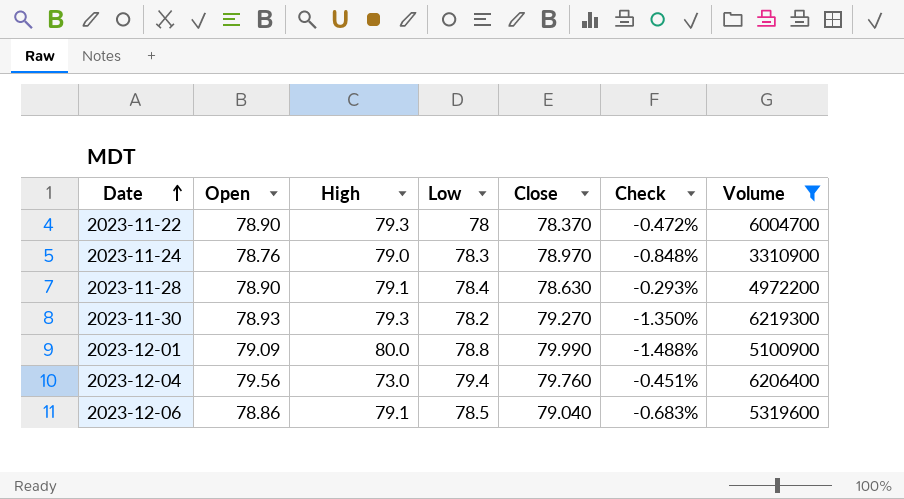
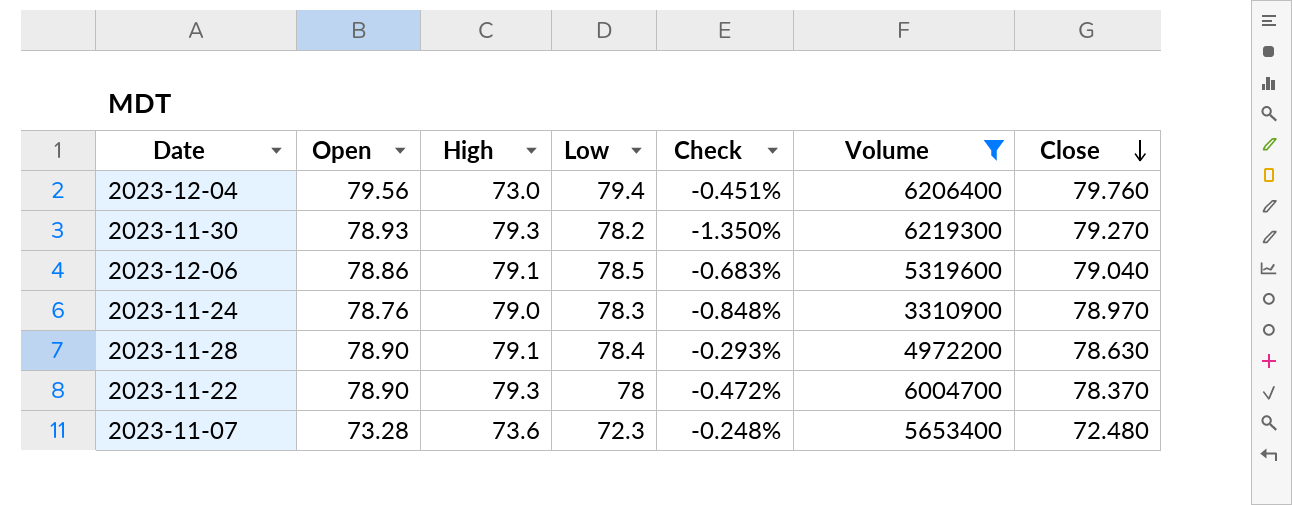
row order: Date ascending -> Close descending
column Close | position: 5 -> 7
row 2023-12-01: 79.09 | 80.0 | 78.8 | 79.990 | -1.488% | 5100900 -> none
row 2023-11-07: none -> 73.28 | 73.6 | 72.3 | -0.248% | 5653400 | 72.480

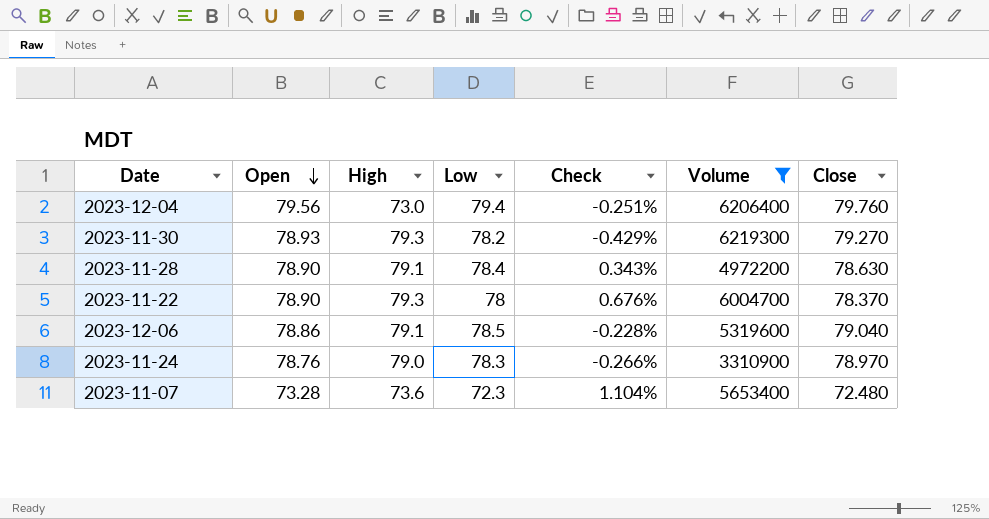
row order: Close descending -> Open descending
column Check | formula: ([Low] - [Close]) / [Close] -> ([Open] - [Close]) / [Close]

